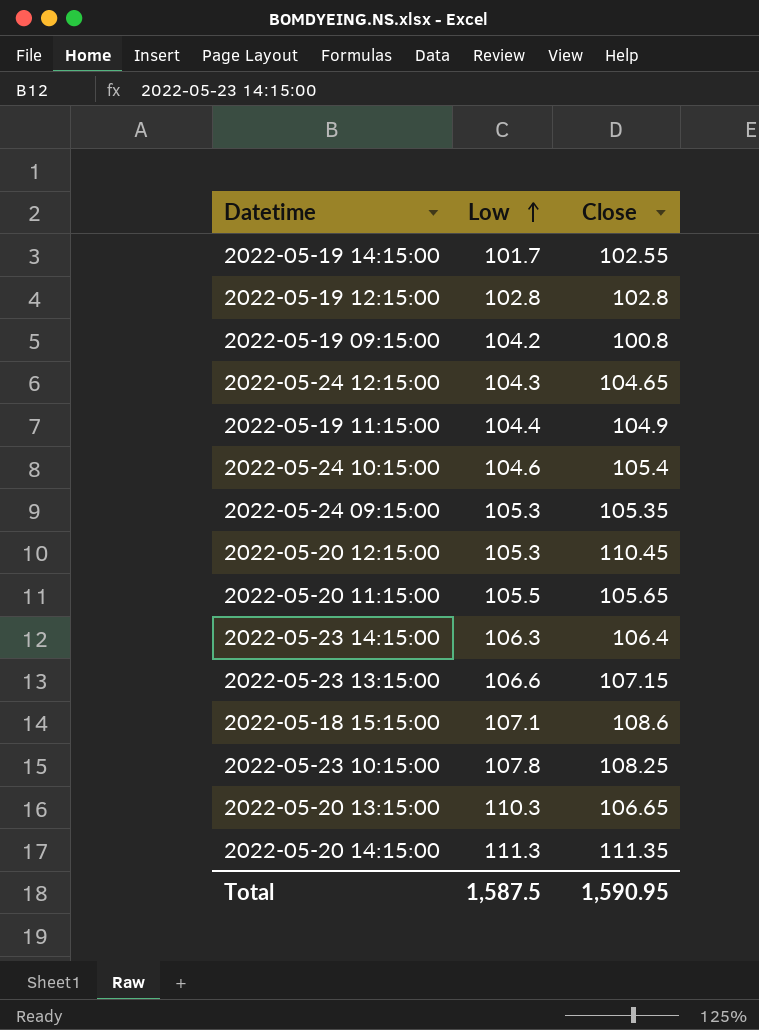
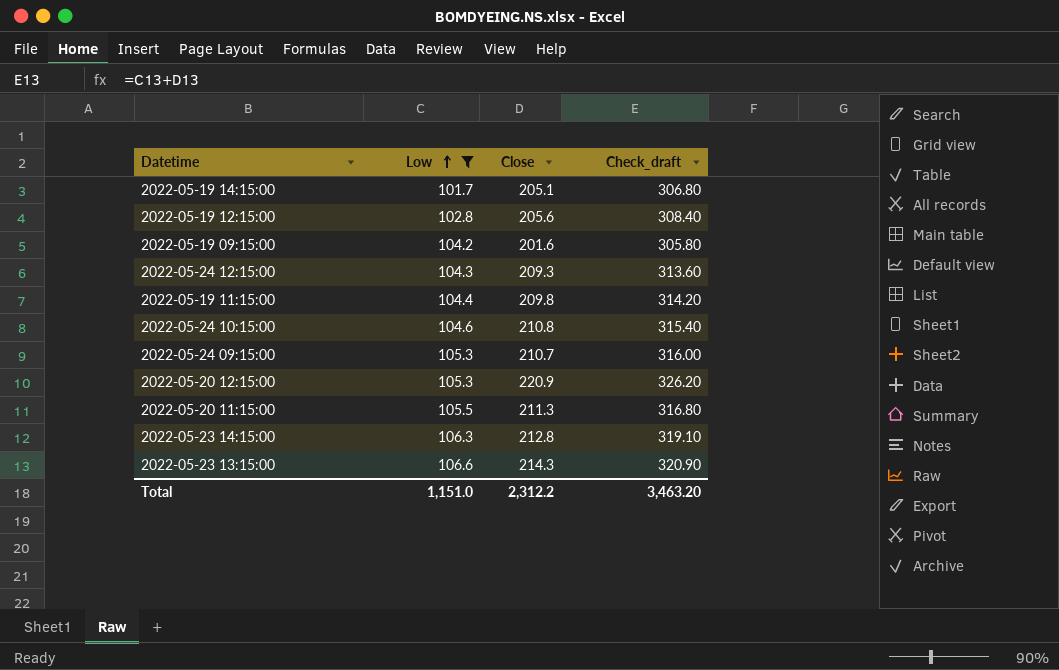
filter: none -> Low <= 106.6
column Check_draft | formula: none -> [Low] + [Close]
2022-05-19 14:15:00 | Close: 102.55 -> 205.1
2022-05-19 12:15:00 | Close: 102.8 -> 205.6
2022-05-19 09:15:00 | Close: 100.8 -> 201.6
2022-05-24 12:15:00 | Close: 104.65 -> 209.3
2022-05-19 11:15:00 | Close: 104.9 -> 209.8
2022-05-24 10:15:00 | Close: 105.4 -> 210.8
2022-05-24 09:15:00 | Close: 105.35 -> 210.7
2022-05-20 12:15:00 | Close: 110.45 -> 220.9
2022-05-20 11:15:00 | Close: 105.65 -> 211.3
2022-05-23 14:15:00 | Close: 106.4 -> 212.8
2022-05-23 13:15:00 | Close: 107.15 -> 214.3
Total | Low: 1,587.5 -> 1,151.0
Total | Close: 1,590.95 -> 2,312.2

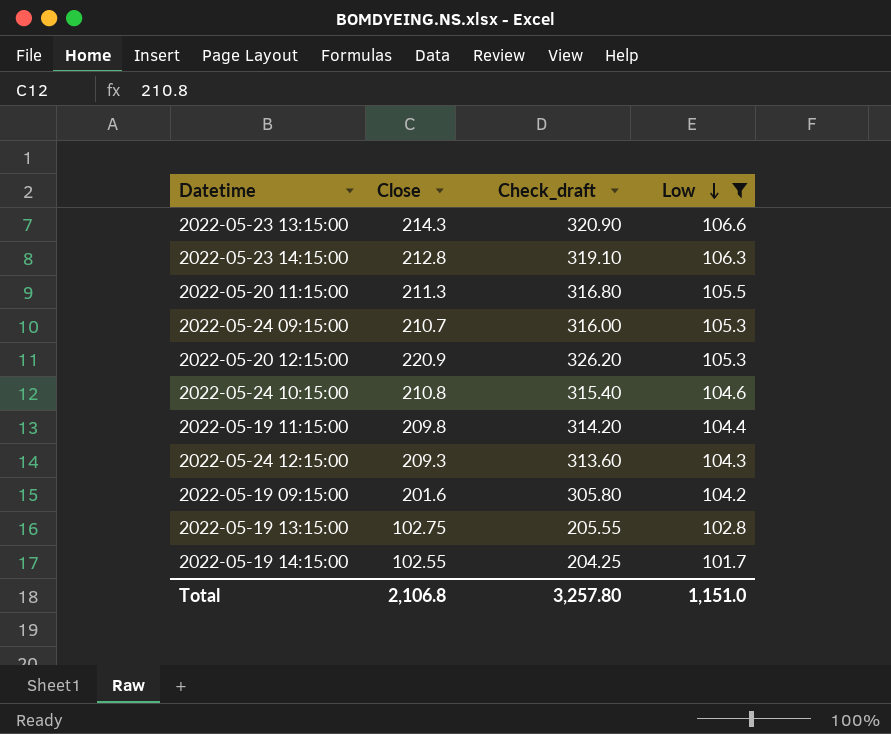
row order: Low ascending -> Low descending
column Low | position: 2 -> 4
row 2022-05-19 12:15:00: 102.8 | 205.6 | 308.40 -> none
row 2022-05-19 13:15:00: none -> 102.75 | 205.55 | 102.8
2022-05-19 14:15:00 | Close: 205.1 -> 102.55
2022-05-19 14:15:00 | Check_draft: 306.80 -> 204.25
Total | Close: 2,312.2 -> 2,106.8
Total | Check_draft: 3,463.20 -> 3,257.80

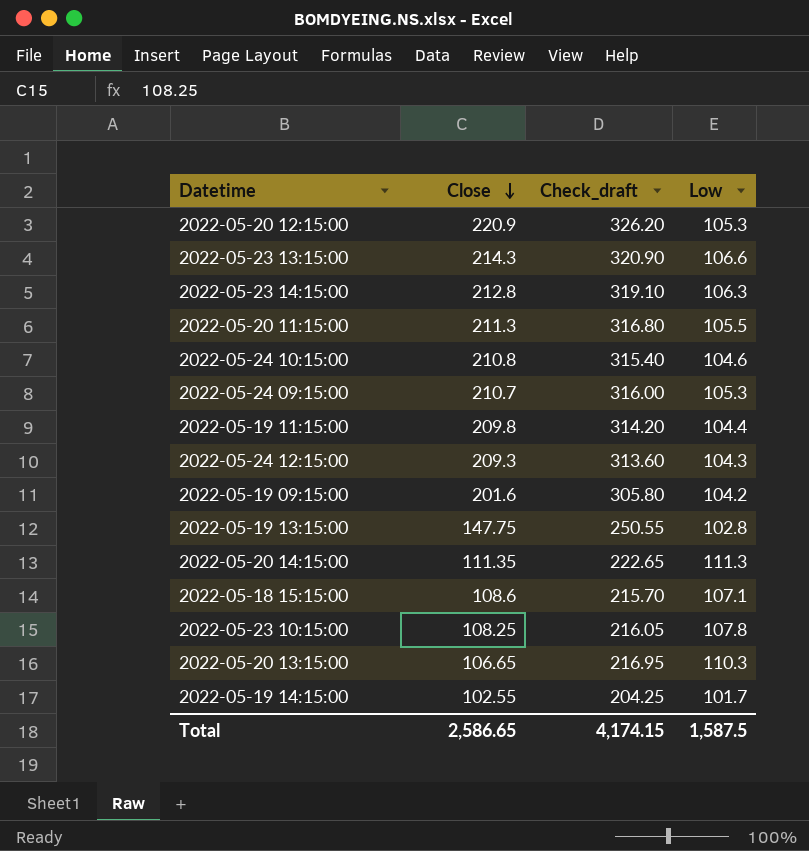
filter: Low <= 106.6 -> none
row order: Low descending -> Close descending
2022-05-19 13:15:00 | Close: 102.75 -> 147.75
2022-05-19 13:15:00 | Check_draft: 205.55 -> 250.55
Total | Close: 2,106.8 -> 2,586.65
Total | Check_draft: 3,257.80 -> 4,174.15
Total | Low: 1,151.0 -> 1,587.5

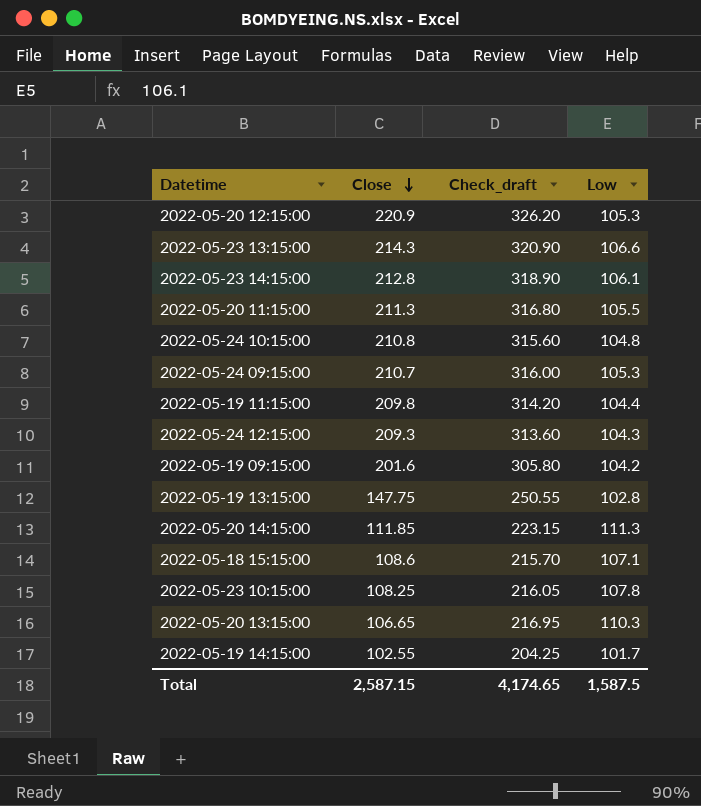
2022-05-23 14:15:00 | Check_draft: 319.10 -> 318.90
2022-05-23 14:15:00 | Low: 106.3 -> 106.1
2022-05-24 10:15:00 | Check_draft: 315.40 -> 315.60
2022-05-24 10:15:00 | Low: 104.6 -> 104.8
2022-05-20 14:15:00 | Close: 111.35 -> 111.85
2022-05-20 14:15:00 | Check_draft: 222.65 -> 223.15
Total | Close: 2,586.65 -> 2,587.15
Total | Check_draft: 4,174.15 -> 4,174.65

